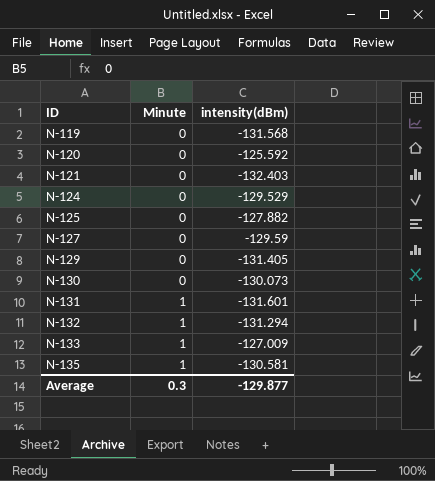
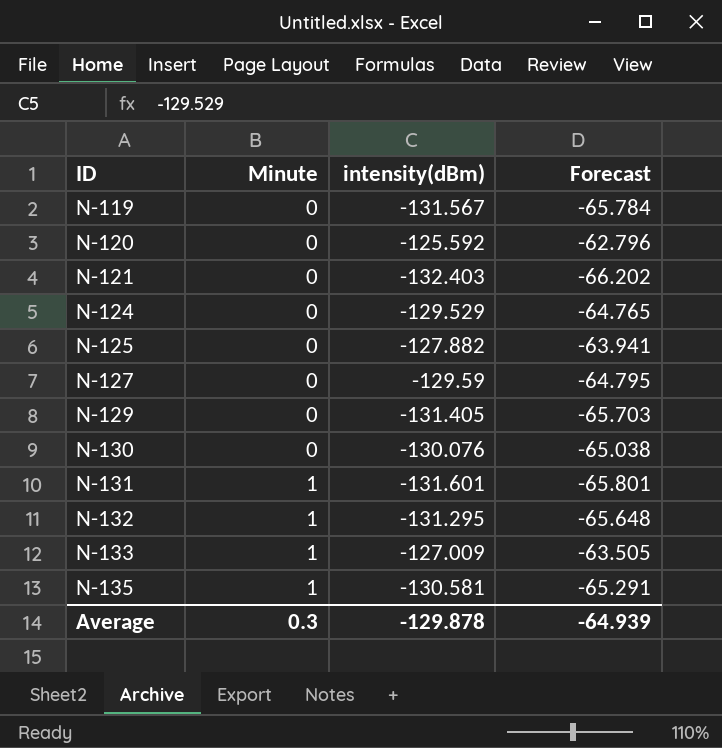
column Forecast | formula: none -> [intensity(dBm)] * 0.5
N-119 | intensity(dBm): -131.568 -> -131.567
N-130 | intensity(dBm): -130.073 -> -130.076
N-132 | intensity(dBm): -131.294 -> -131.295
Average | intensity(dBm): -129.877 -> -129.878

